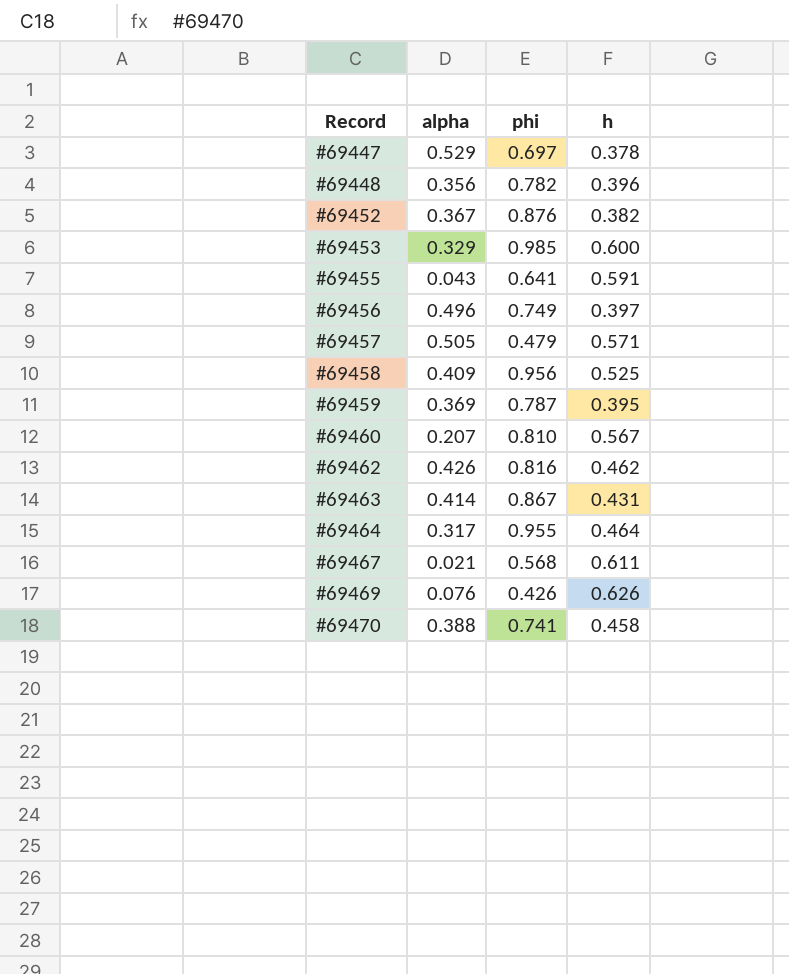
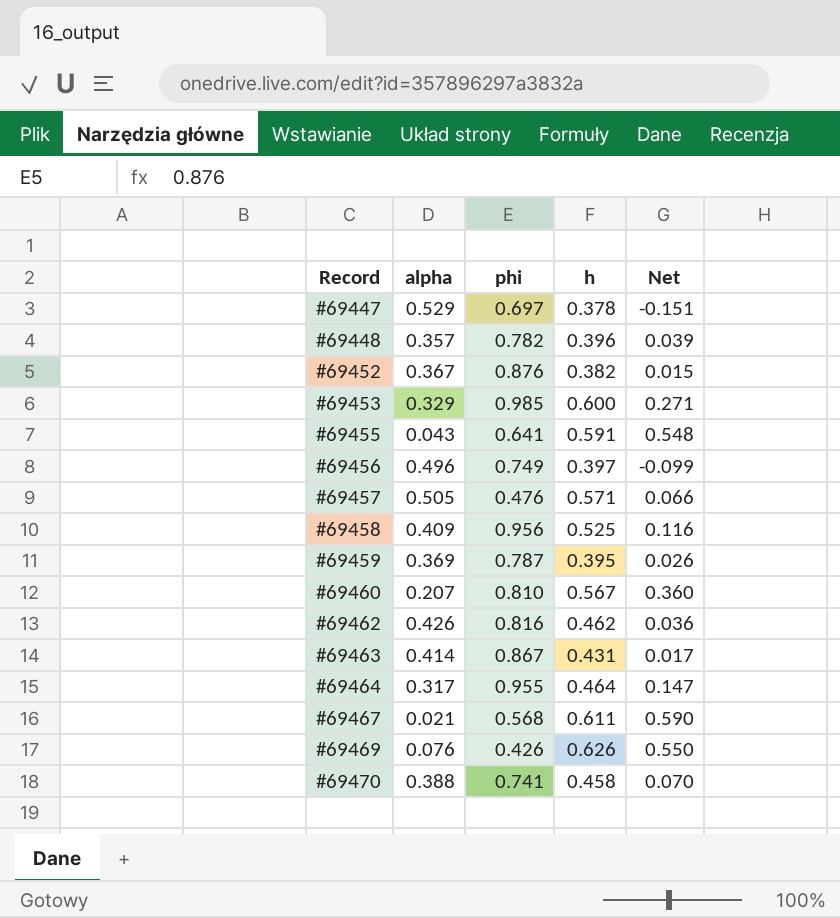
column Net | formula: none -> [h] - [alpha]
#69448 | alpha: 0.356 -> 0.357
#69457 | phi: 0.479 -> 0.476

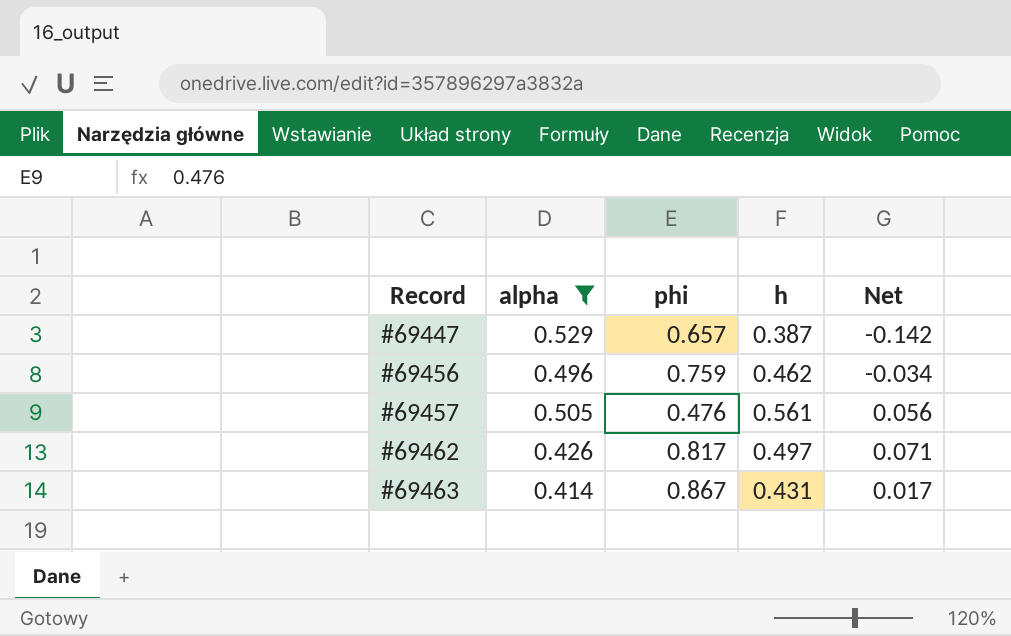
filter: none -> alpha >= 0.414
#69447 | phi: 0.697 -> 0.657
#69447 | h: 0.378 -> 0.387
#69447 | Net: -0.151 -> -0.142
#69456 | phi: 0.749 -> 0.759
#69456 | h: 0.397 -> 0.462
#69456 | Net: -0.099 -> -0.034
#69457 | h: 0.571 -> 0.561
#69457 | Net: 0.066 -> 0.056
#69462 | phi: 0.816 -> 0.817
#69462 | h: 0.462 -> 0.497
#69462 | Net: 0.036 -> 0.071

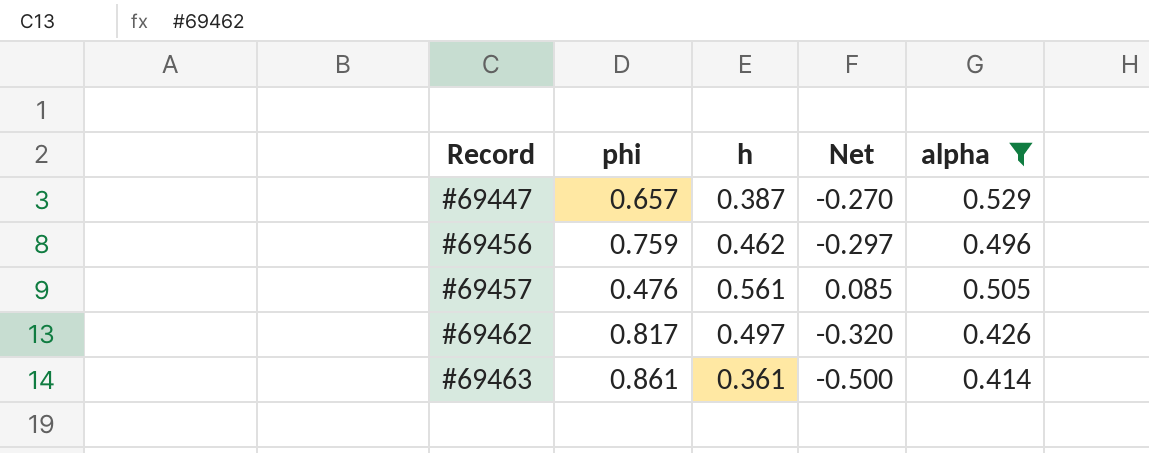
column Net | formula: [h] - [alpha] -> [h] - [phi]
column alpha | position: 2 -> 5
#69463 | phi: 0.867 -> 0.861
#69463 | h: 0.431 -> 0.361

